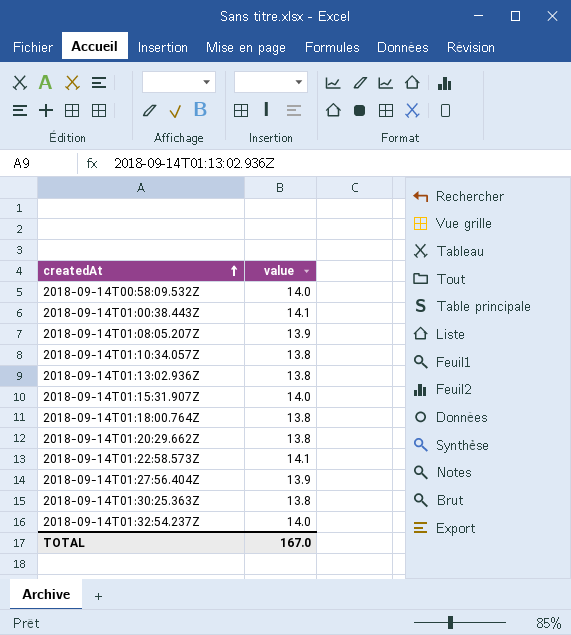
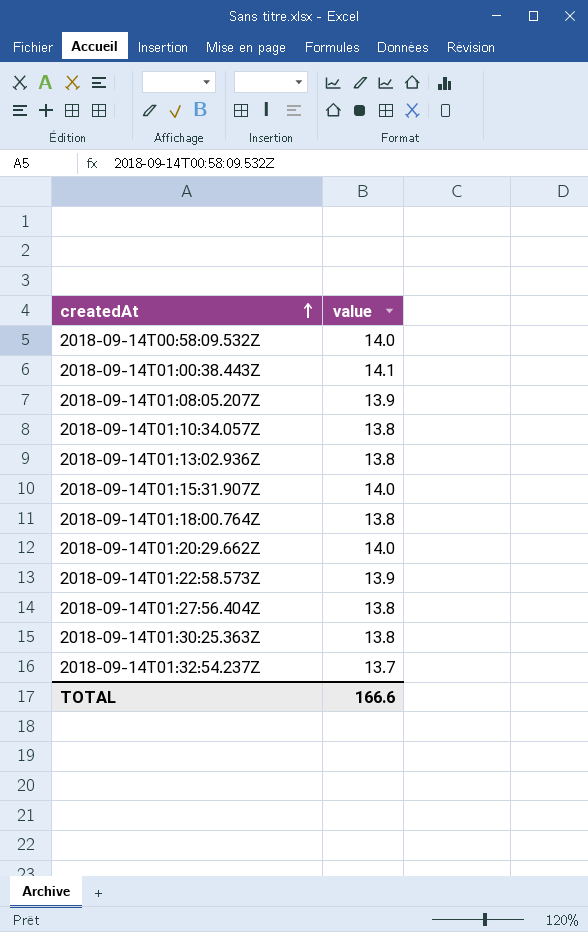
2018-09-14T01:20:29.662Z | value: 13.8 -> 14.0
2018-09-14T01:22:58.573Z | value: 14.1 -> 13.9
2018-09-14T01:27:56.404Z | value: 13.9 -> 13.8
2018-09-14T01:32:54.237Z | value: 14.0 -> 13.7
TOTAL | value: 167.0 -> 166.6

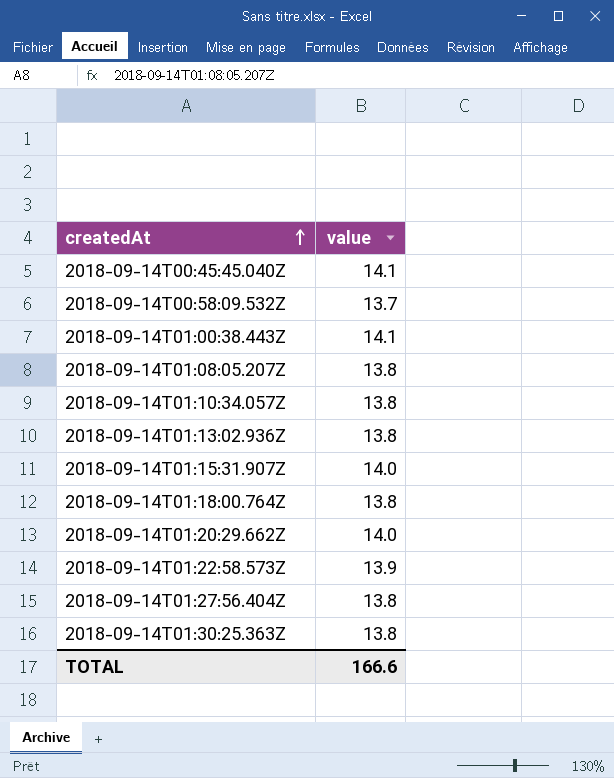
row 2018-09-14T01:32:54.237Z: 13.7 -> none
row 2018-09-14T00:45:45.040Z: none -> 14.1
2018-09-14T00:58:09.532Z | value: 14.0 -> 13.7
2018-09-14T01:08:05.207Z | value: 13.9 -> 13.8

